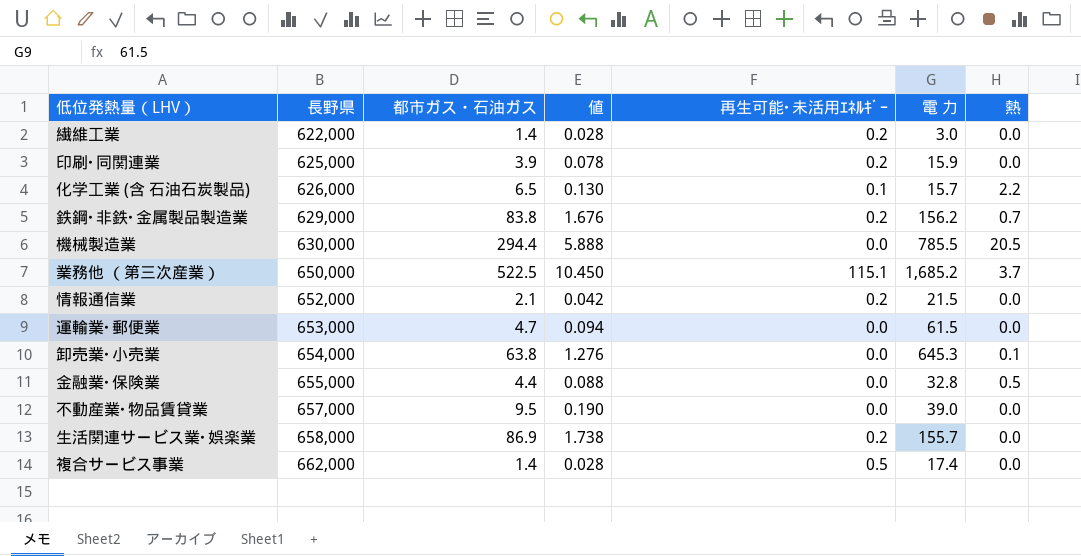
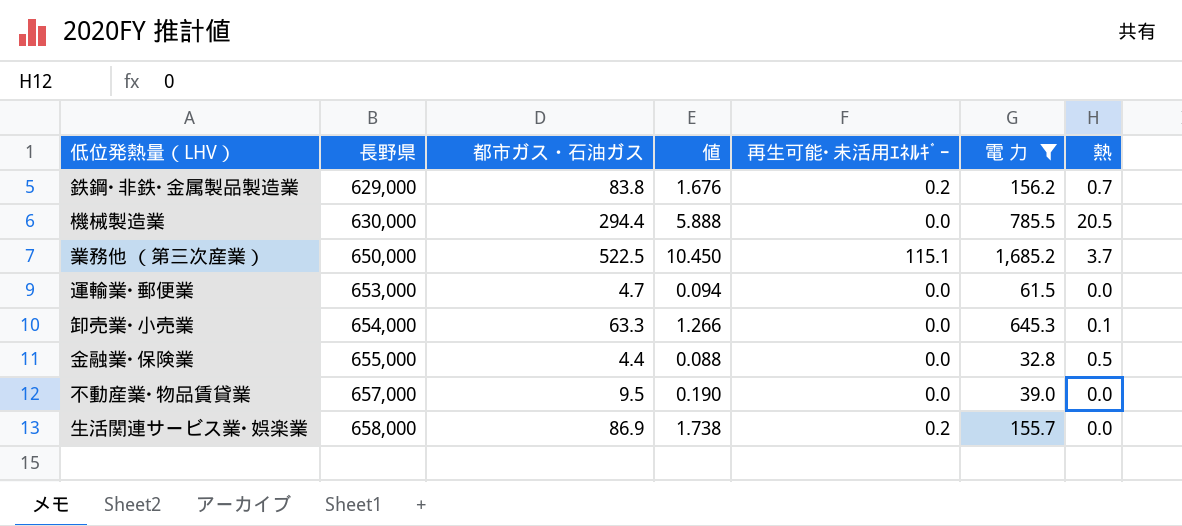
filter: none -> 電 力 >= 32.8
卸売業･小売業 | 都市ガス・石油ガス: 63.8 -> 63.3
卸売業･小売業 | 値: 1.276 -> 1.266

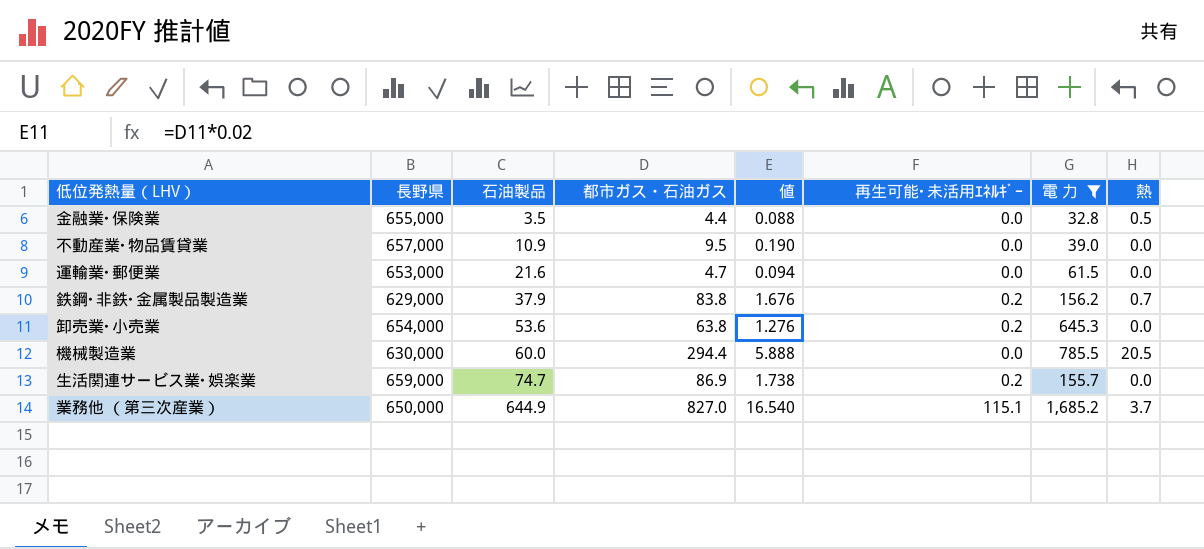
row order: 長野県 ascending -> 石油製品 ascending
column 石油製品 | position: none -> 3
卸売業･小売業 | 都市ガス・石油ガス: 63.3 -> 63.8
卸売業･小売業 | 値: 1.266 -> 1.276
卸売業･小売業 | 再生可能･未活用ｴﾈﾙｷﾞｰ: 0.0 -> 0.2
卸売業･小売業 | 熱: 0.1 -> 0.0
生活関連サービス業･娯楽業 | 長野県: 658,000 -> 659,000
業務他 （第三次産業） | 都市ガス・石油ガス: 522.5 -> 827.0
業務他 （第三次産業） | 値: 10.450 -> 16.540

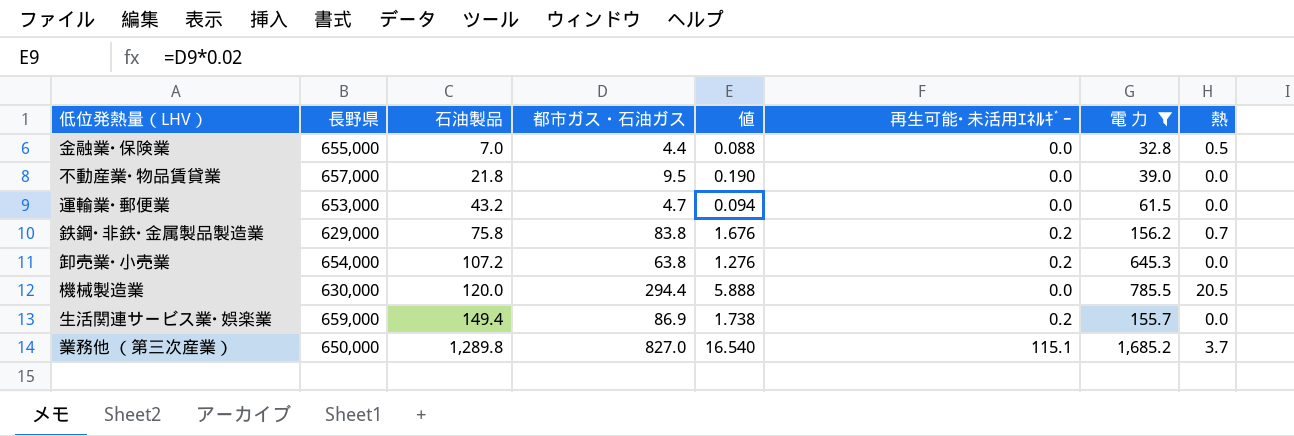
金融業･保険業 | 石油製品: 3.5 -> 7.0
不動産業･物品賃貸業 | 石油製品: 10.9 -> 21.8
運輸業･郵便業 | 石油製品: 21.6 -> 43.2
鉄鋼･非鉄･金属製品製造業 | 石油製品: 37.9 -> 75.8
卸売業･小売業 | 石油製品: 53.6 -> 107.2
機械製造業 | 石油製品: 60.0 -> 120.0
生活関連サービス業･娯楽業 | 石油製品: 74.7 -> 149.4
業務他 （第三次産業） | 石油製品: 644.9 -> 1,289.8

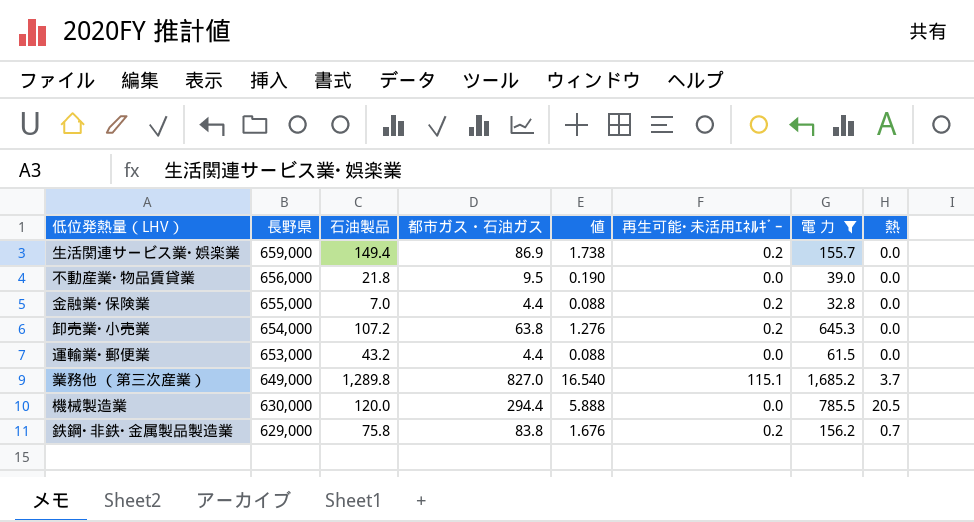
row order: 石油製品 ascending -> 長野県 descending
不動産業･物品賃貸業 | 長野県: 657,000 -> 656,000
金融業･保険業 | 再生可能･未活用ｴﾈﾙｷﾞｰ: 0.0 -> 0.2
金融業･保険業 | 熱: 0.5 -> 0.0
運輸業･郵便業 | 都市ガス・石油ガス: 4.7 -> 4.4
運輸業･郵便業 | 値: 0.094 -> 0.088
業務他 （第三次産業） | 長野県: 650,000 -> 649,000

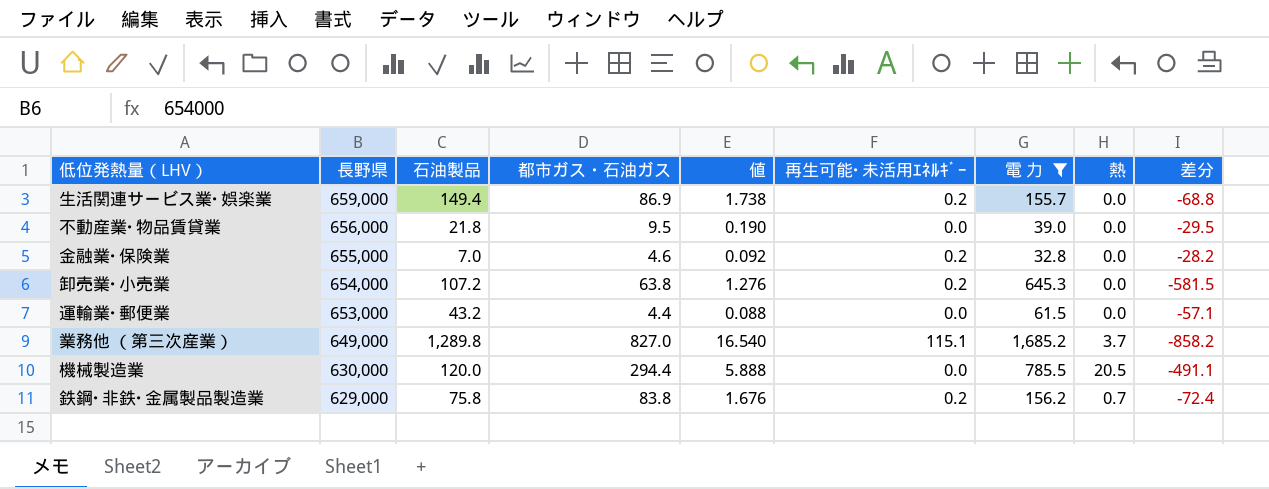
column 差分 | formula: none -> [都市ガス・石油ガス] - [電 力]
金融業･保険業 | 都市ガス・石油ガス: 4.4 -> 4.6
金融業･保険業 | 値: 0.088 -> 0.092

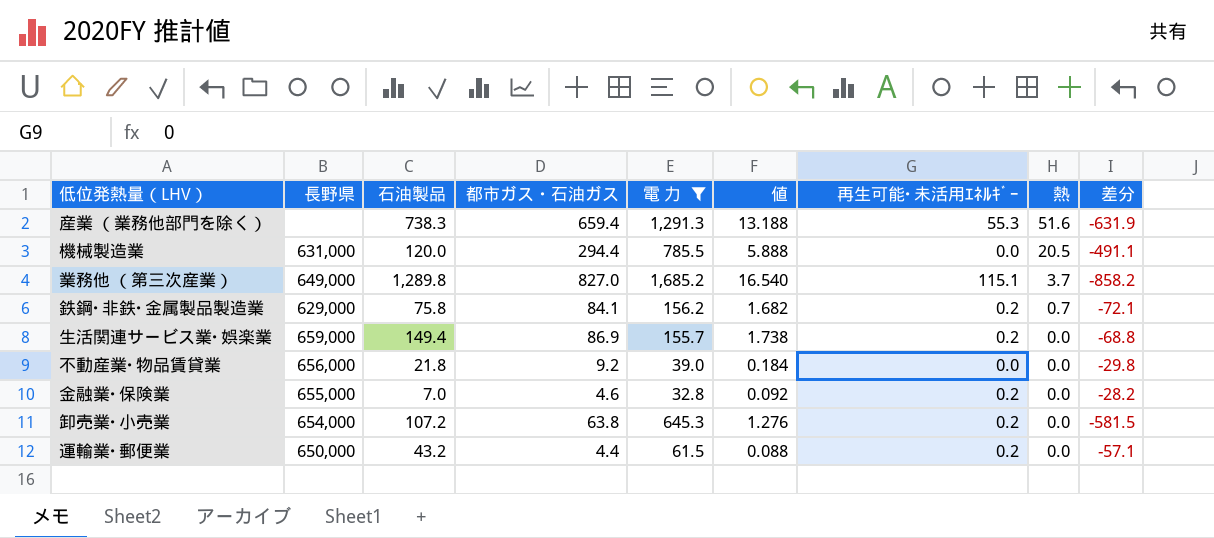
row order: 長野県 descending -> 熱 descending
column 電 力 | position: 7 -> 5
row 産業 （業務他部門を除く）: none -> none | 738.3 | 659.4 | 1,291.3 | 13.188 | 55.3 | 51.6 | -631.9
機械製造業 | 長野県: 630,000 -> 631,000
鉄鋼･非鉄･金属製品製造業 | 都市ガス・石油ガス: 83.8 -> 84.1
鉄鋼･非鉄･金属製品製造業 | 値: 1.676 -> 1.682
鉄鋼･非鉄･金属製品製造業 | 差分: -72.4 -> -72.1
不動産業･物品賃貸業 | 都市ガス・石油ガス: 9.5 -> 9.2
不動産業･物品賃貸業 | 値: 0.190 -> 0.184
不動産業･物品賃貸業 | 差分: -29.5 -> -29.8
運輸業･郵便業 | 長野県: 653,000 -> 650,000
運輸業･郵便業 | 再生可能･未活用ｴﾈﾙｷﾞｰ: 0.0 -> 0.2

